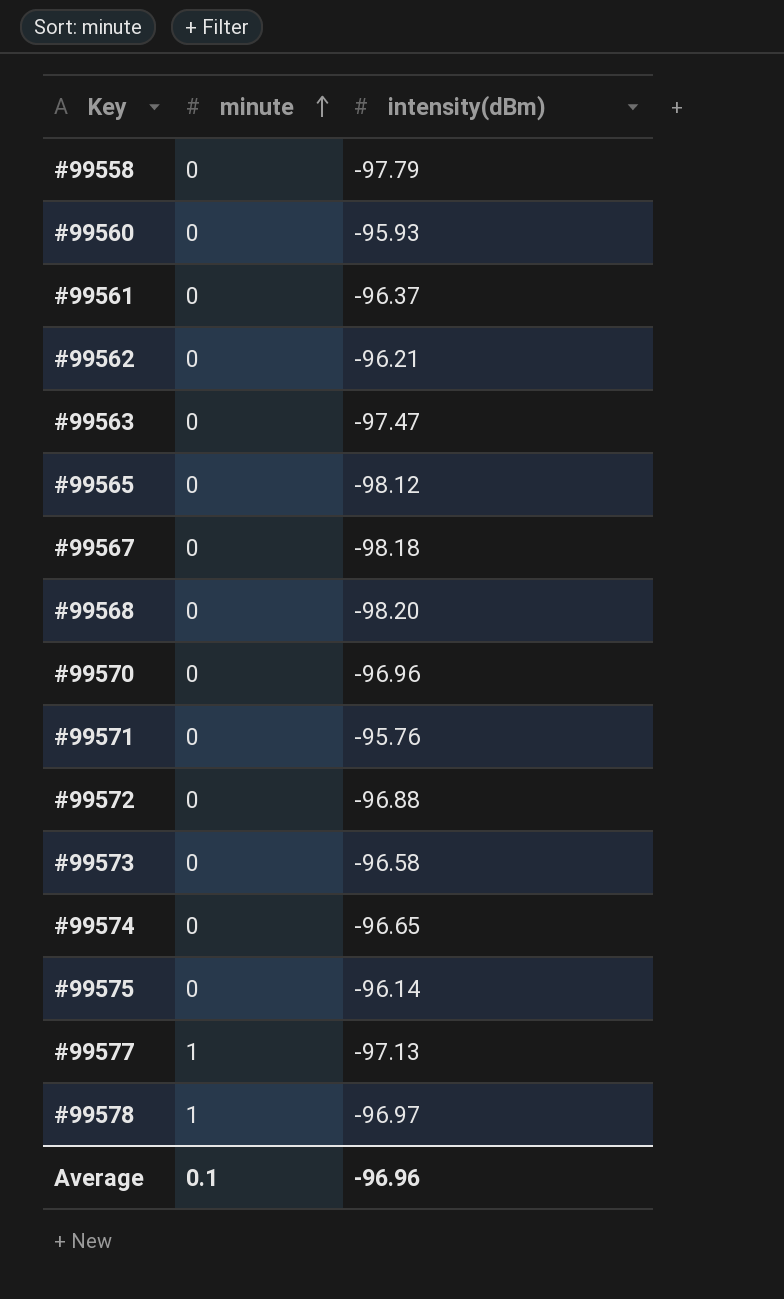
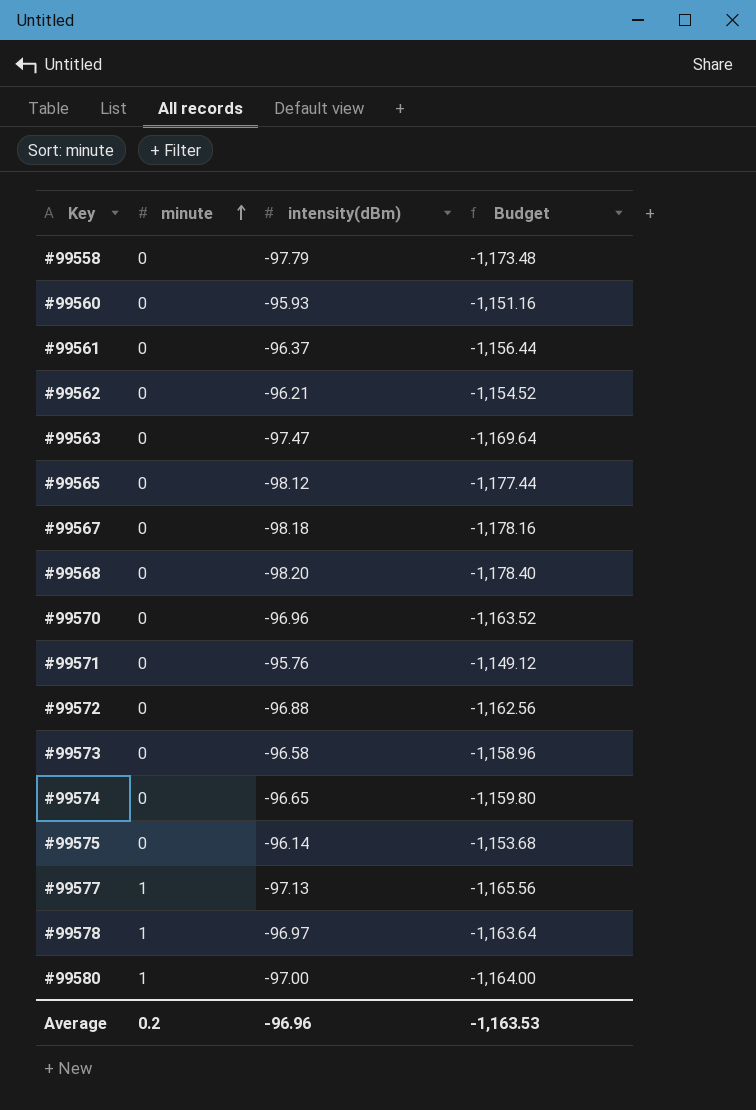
column Budget | formula: none -> [intensity(dBm)] * 12
row #99580: none -> 1 | -97.00 | -1,164.00
Average | minute: 0.1 -> 0.2

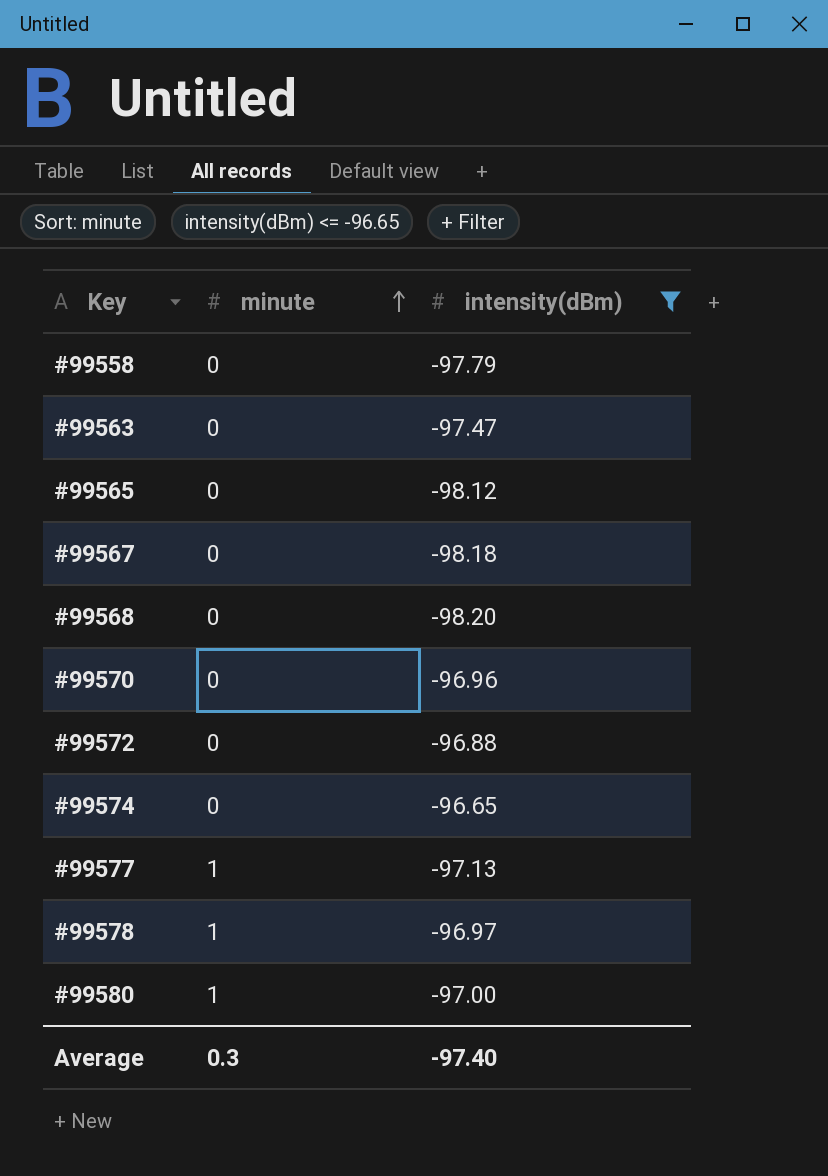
filter: none -> intensity(dBm) <= -96.65
column Budget | formula: [intensity(dBm)] * 12 -> none
Average | minute: 0.2 -> 0.3
Average | intensity(dBm): -96.96 -> -97.40

